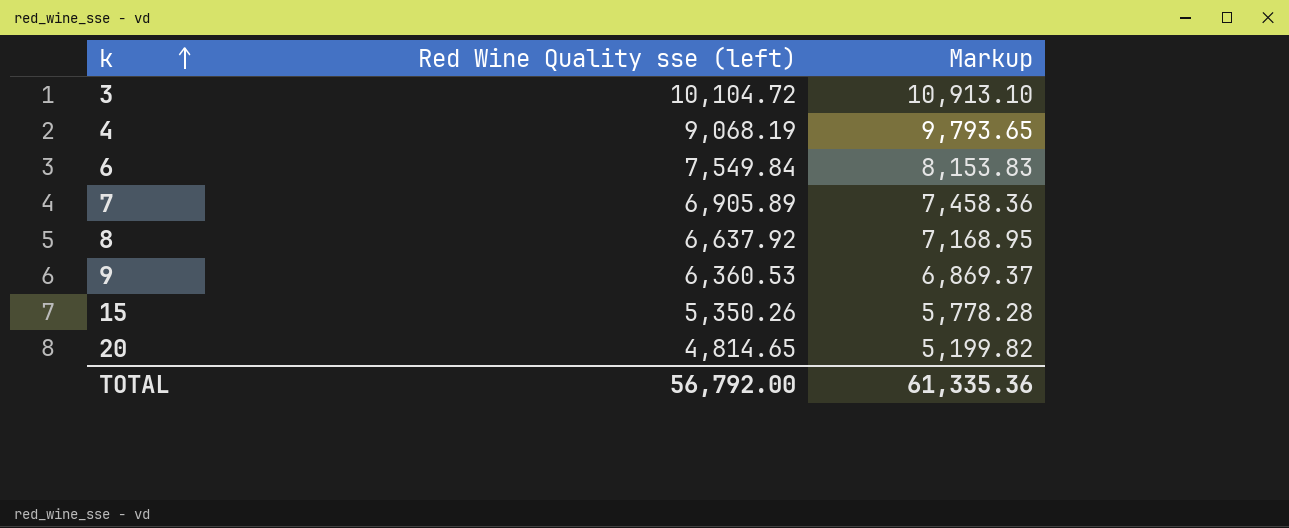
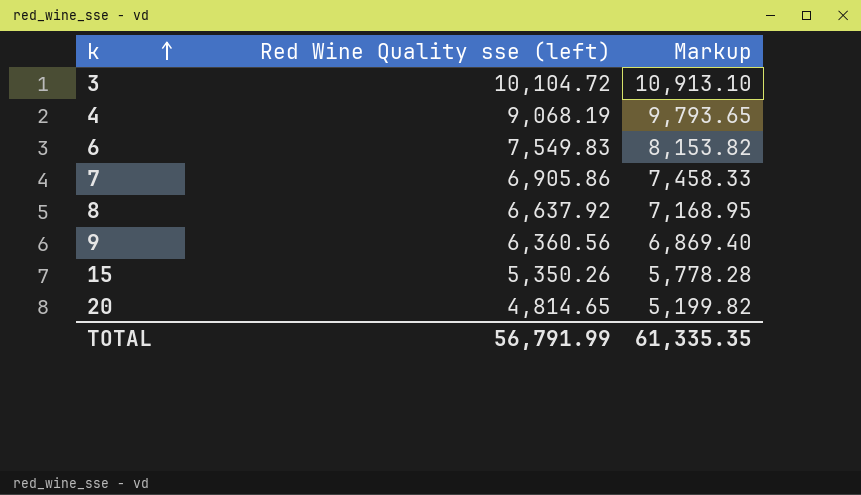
6 | Red Wine Quality sse (left): 7,549.84 -> 7,549.83
6 | Markup: 8,153.83 -> 8,153.82
7 | Red Wine Quality sse (left): 6,905.89 -> 6,905.86
7 | Markup: 7,458.36 -> 7,458.33
9 | Red Wine Quality sse (left): 6,360.53 -> 6,360.56
9 | Markup: 6,869.37 -> 6,869.40
TOTAL | Red Wine Quality sse (left): 56,792.00 -> 56,791.99
TOTAL | Markup: 61,335.36 -> 61,335.35

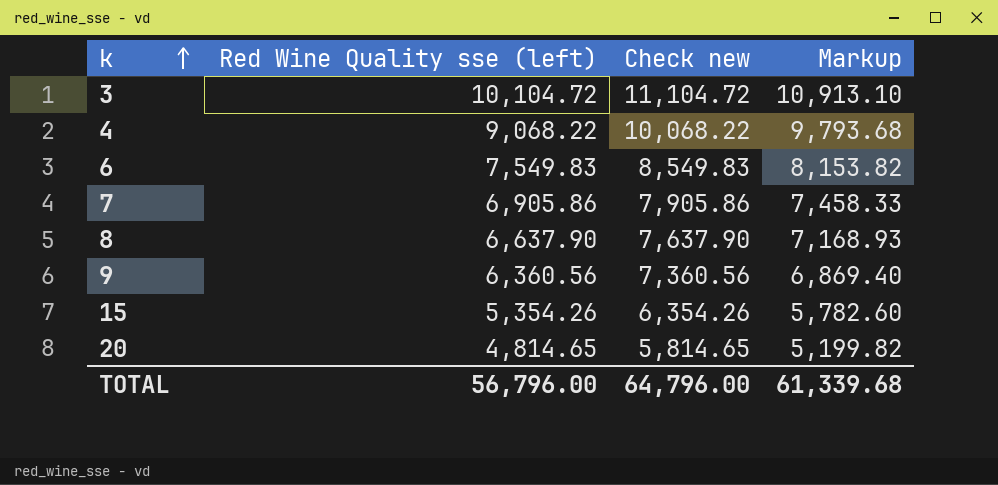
column Check new | formula: none -> [Red Wine Quality sse (left)] + 1000
4 | Red Wine Quality sse (left): 9,068.19 -> 9,068.22
4 | Markup: 9,793.65 -> 9,793.68
8 | Red Wine Quality sse (left): 6,637.92 -> 6,637.90
8 | Markup: 7,168.95 -> 7,168.93
15 | Red Wine Quality sse (left): 5,350.26 -> 5,354.26
15 | Markup: 5,778.28 -> 5,782.60
TOTAL | Red Wine Quality sse (left): 56,791.99 -> 56,796.00
TOTAL | Markup: 61,335.35 -> 61,339.68

